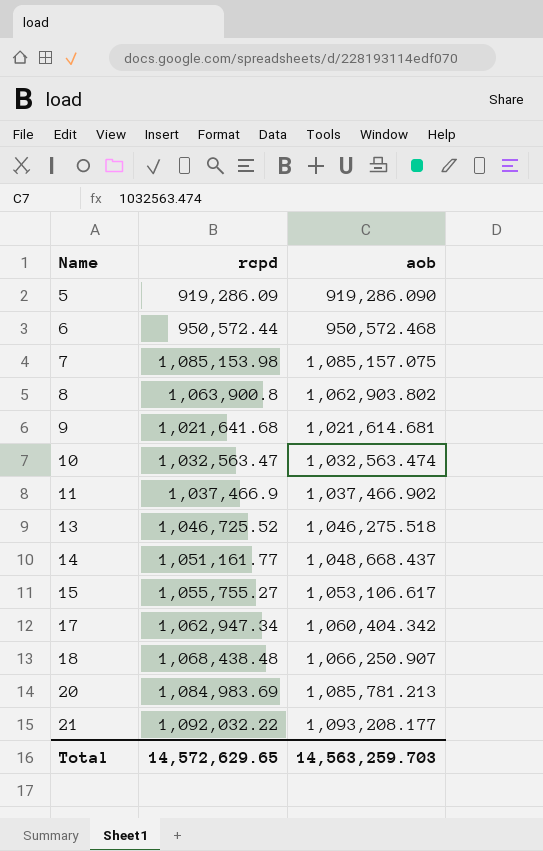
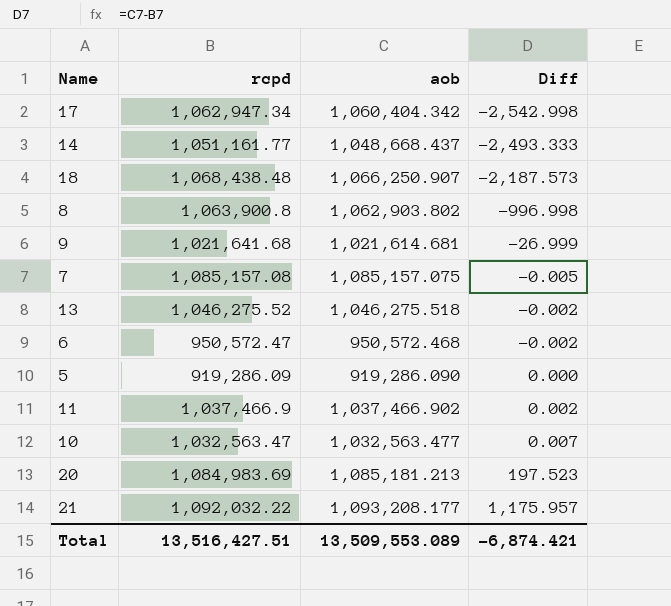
row order: Name ascending -> Diff ascending
column Diff | formula: none -> [aob] - [rcpd]
row 15: 1,055,755.27 | 1,053,106.617 -> none
7 | rcpd: 1,085,153.98 -> 1,085,157.08
13 | rcpd: 1,046,725.52 -> 1,046,275.52
6 | rcpd: 950,572.44 -> 950,572.47
10 | aob: 1,032,563.474 -> 1,032,563.477
20 | aob: 1,085,781.213 -> 1,085,181.213
Total | rcpd: 14,572,629.65 -> 13,516,427.51
Total | aob: 14,563,259.703 -> 13,509,553.089

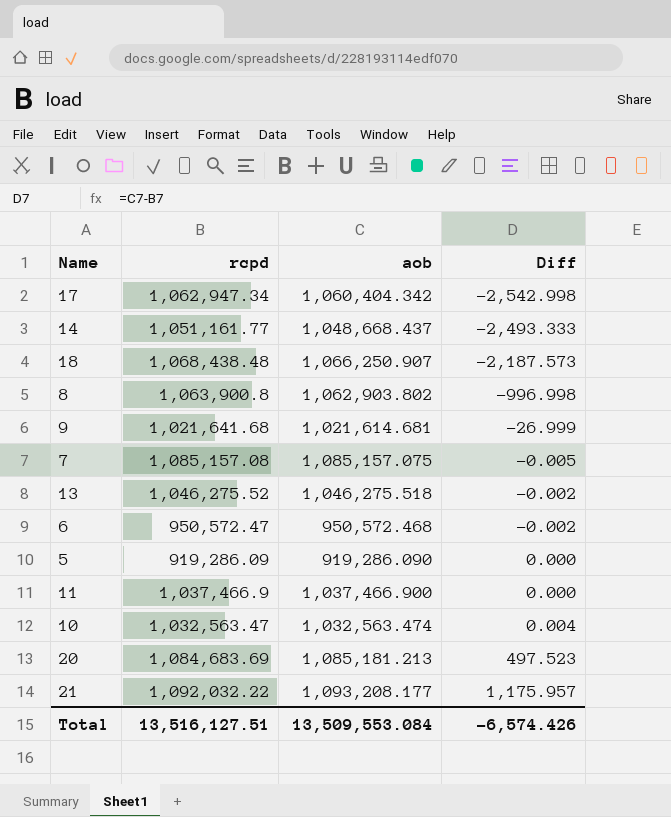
11 | aob: 1,037,466.902 -> 1,037,466.900
11 | Diff: 0.002 -> 0.000
10 | aob: 1,032,563.477 -> 1,032,563.474
10 | Diff: 0.007 -> 0.004
20 | rcpd: 1,084,983.69 -> 1,084,683.69
20 | Diff: 197.523 -> 497.523
Total | rcpd: 13,516,427.51 -> 13,516,127.51
Total | aob: 13,509,553.089 -> 13,509,553.084
Total | Diff: -6,874.421 -> -6,574.426

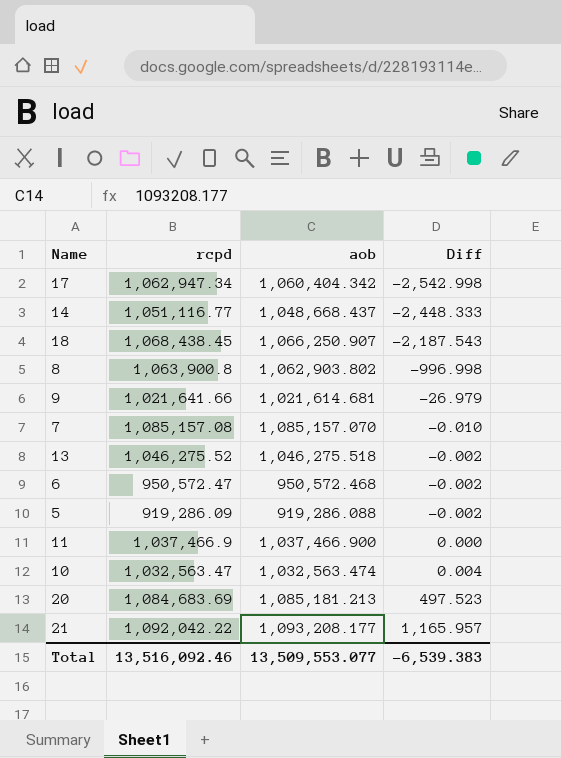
14 | rcpd: 1,051,161.77 -> 1,051,116.77
14 | Diff: -2,493.333 -> -2,448.333
18 | rcpd: 1,068,438.48 -> 1,068,438.45
18 | Diff: -2,187.573 -> -2,187.543
9 | rcpd: 1,021,641.68 -> 1,021,641.66
9 | Diff: -26.999 -> -26.979
7 | aob: 1,085,157.075 -> 1,085,157.070
7 | Diff: -0.005 -> -0.010
5 | aob: 919,286.090 -> 919,286.088
5 | Diff: 0.000 -> -0.002
21 | rcpd: 1,092,032.22 -> 1,092,042.22
21 | Diff: 1,175.957 -> 1,165.957
Total | rcpd: 13,516,127.51 -> 13,516,092.46
Total | aob: 13,509,553.084 -> 13,509,553.077
Total | Diff: -6,574.426 -> -6,539.383

